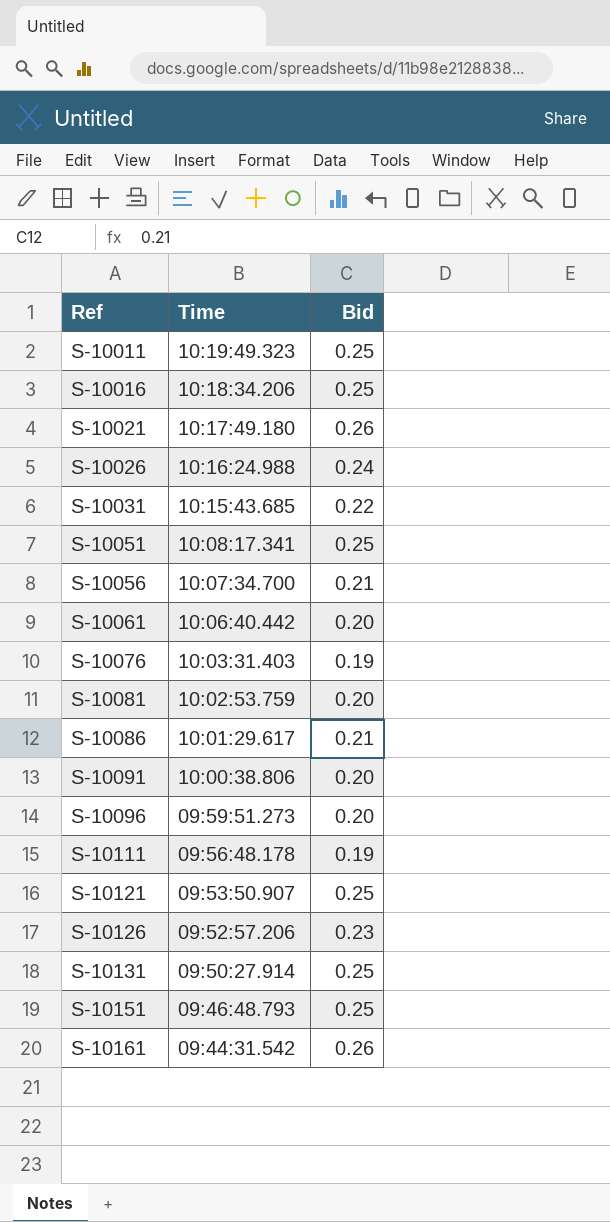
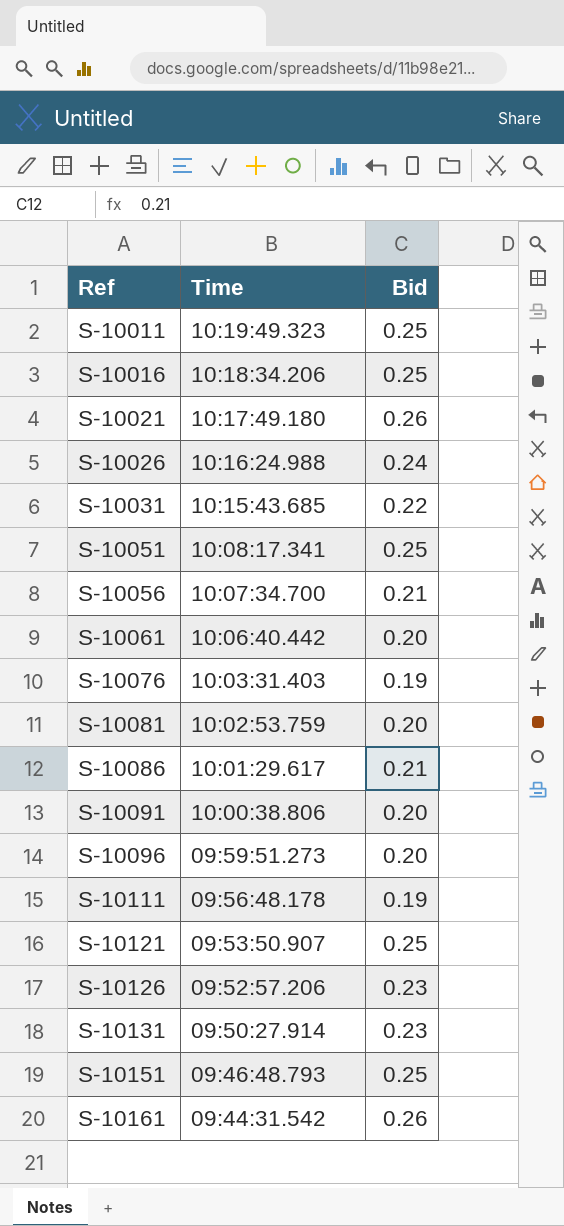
S-10131 | Bid: 0.25 -> 0.23

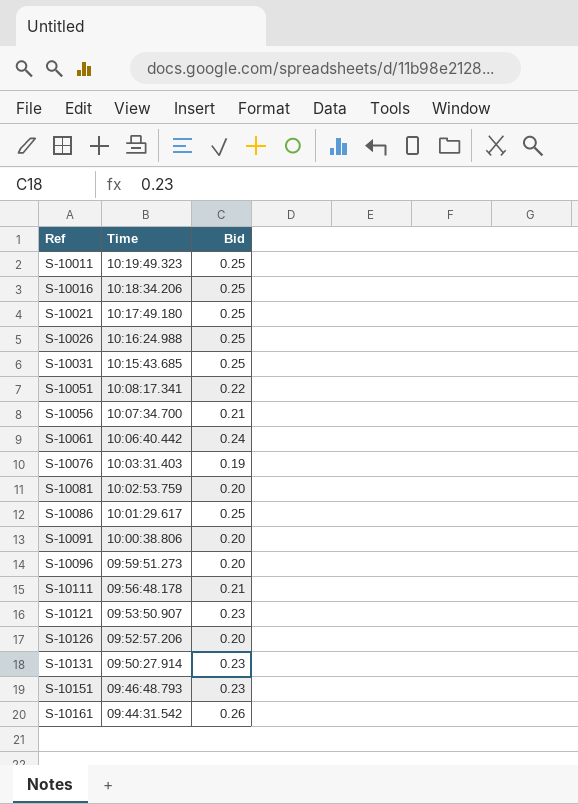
S-10021 | Bid: 0.26 -> 0.25
S-10026 | Bid: 0.24 -> 0.25
S-10031 | Bid: 0.22 -> 0.25
S-10051 | Bid: 0.25 -> 0.22
S-10061 | Bid: 0.20 -> 0.24
S-10086 | Bid: 0.21 -> 0.25
S-10111 | Bid: 0.19 -> 0.21
S-10121 | Bid: 0.25 -> 0.23
S-10126 | Bid: 0.23 -> 0.20
S-10151 | Bid: 0.25 -> 0.23

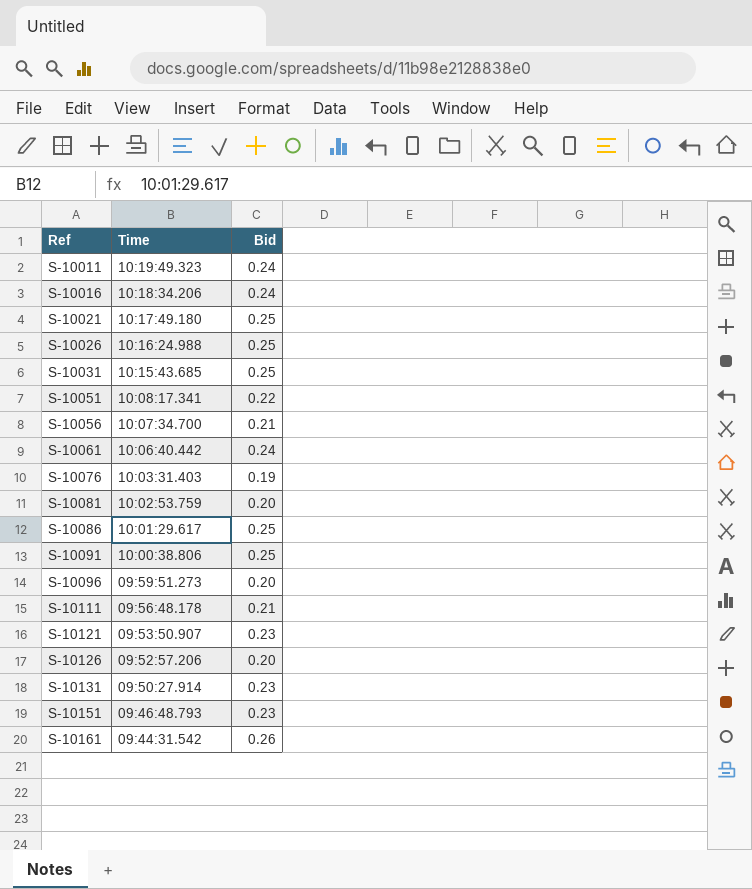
S-10011 | Bid: 0.25 -> 0.24
S-10016 | Bid: 0.25 -> 0.24
S-10091 | Bid: 0.20 -> 0.25

